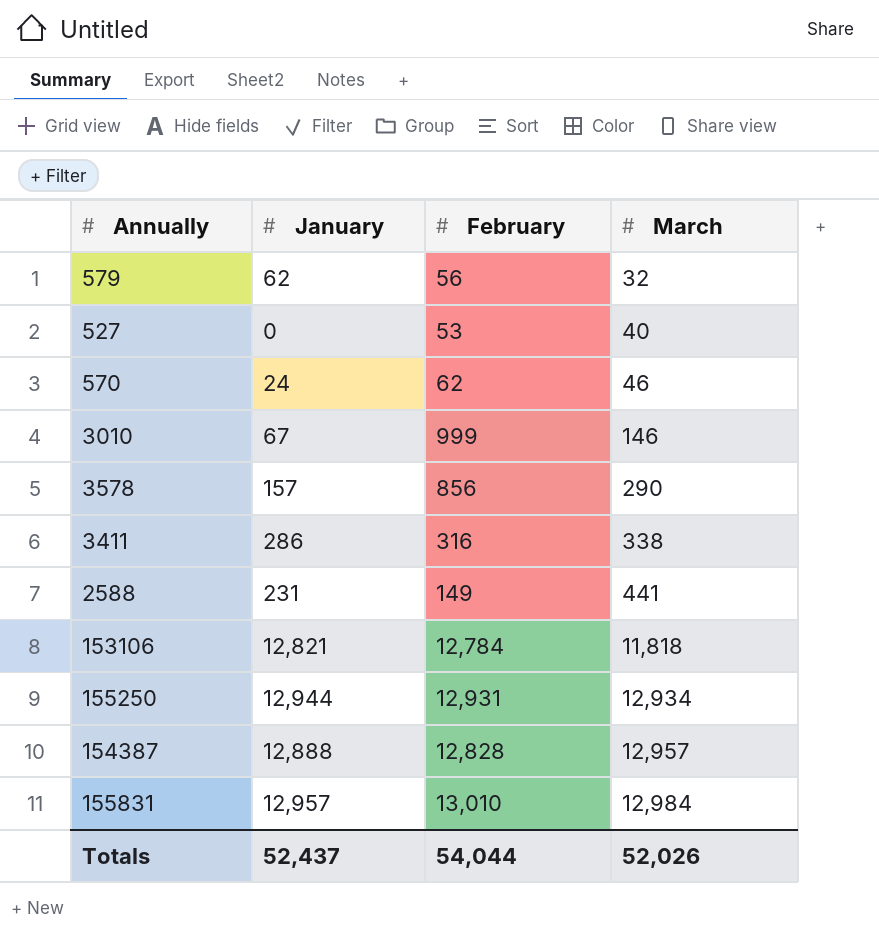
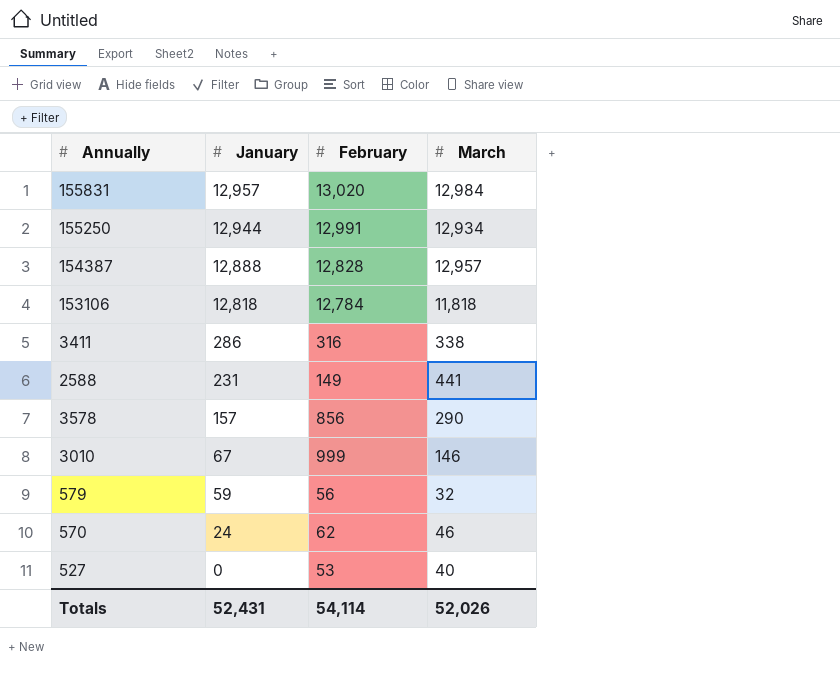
row order: March ascending -> January descending
155831 | February: 13,010 -> 13,020
155250 | February: 12,931 -> 12,991
153106 | January: 12,821 -> 12,818
579 | January: 62 -> 59
Totals | January: 52,437 -> 52,431
Totals | February: 54,044 -> 54,114

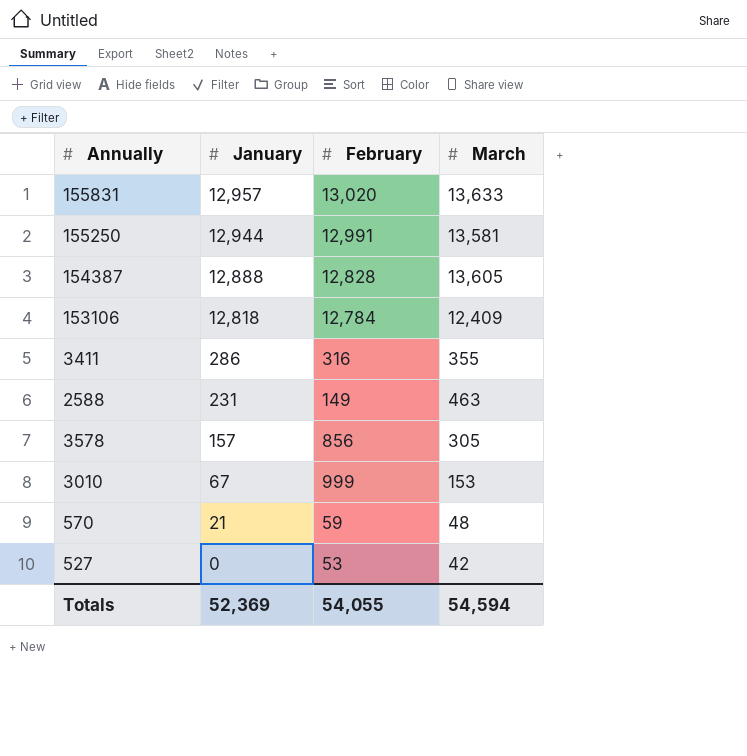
row 579: 59 | 56 | 32 -> none
155831 | March: 12,984 -> 13,633
155250 | March: 12,934 -> 13,581
154387 | March: 12,957 -> 13,605
153106 | March: 11,818 -> 12,409
3411 | March: 338 -> 355
2588 | March: 441 -> 463
3578 | March: 290 -> 305
3010 | March: 146 -> 153
570 | January: 24 -> 21
570 | February: 62 -> 59
570 | March: 46 -> 48
527 | March: 40 -> 42
Totals | January: 52,431 -> 52,369
Totals | February: 54,114 -> 54,055
Totals | March: 52,026 -> 54,594

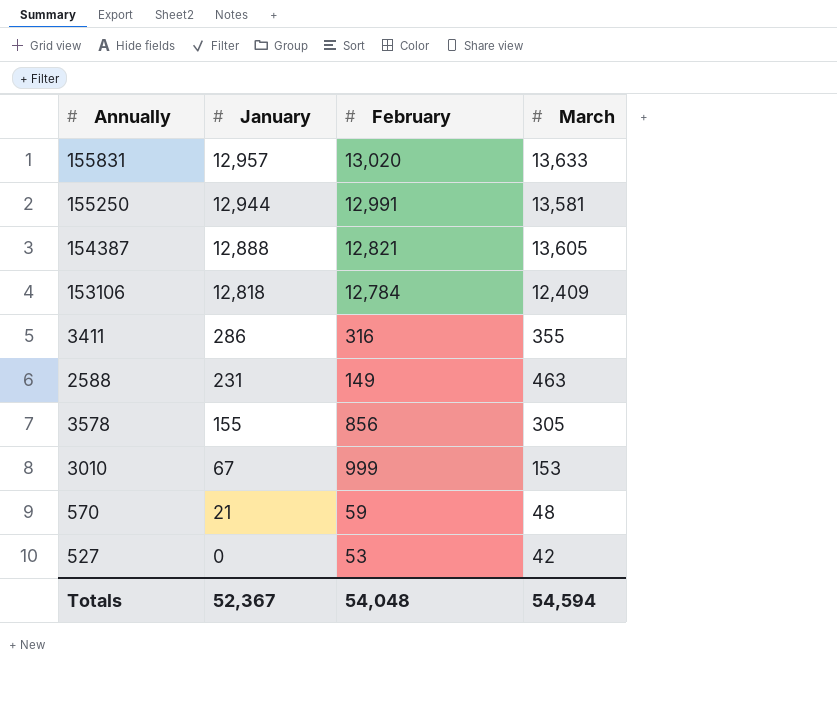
154387 | February: 12,828 -> 12,821
3578 | January: 157 -> 155
Totals | January: 52,369 -> 52,367
Totals | February: 54,055 -> 54,048

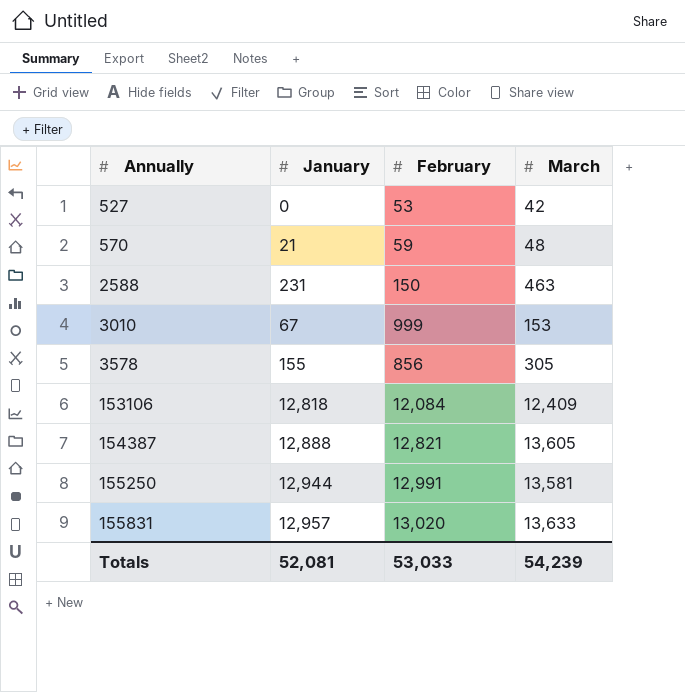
row order: January descending -> Annually ascending
row 3411: 286 | 316 | 355 -> none
2588 | February: 149 -> 150
153106 | February: 12,784 -> 12,084
Totals | January: 52,367 -> 52,081
Totals | February: 54,048 -> 53,033
Totals | March: 54,594 -> 54,239

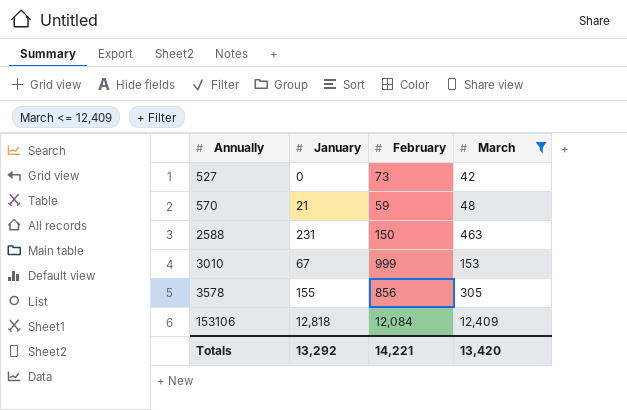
filter: none -> March <= 12,409
527 | February: 53 -> 73
Totals | January: 52,081 -> 13,292
Totals | February: 53,033 -> 14,221
Totals | March: 54,239 -> 13,420

